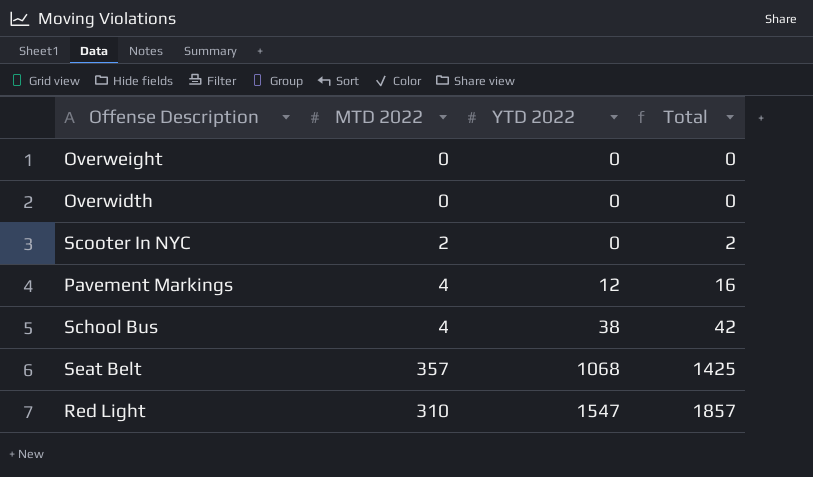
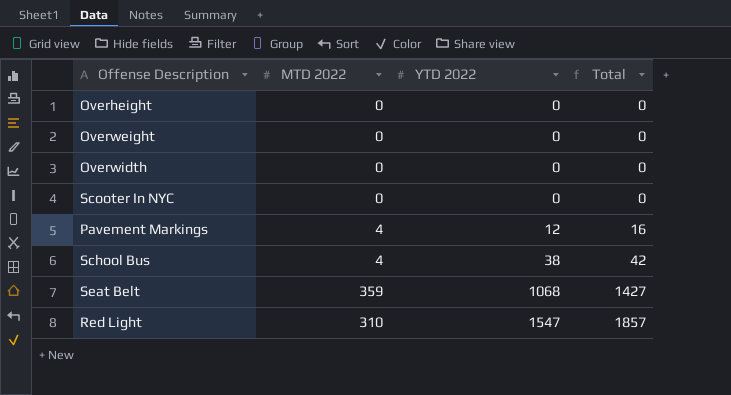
row Overheight: none -> 0 | 0 | 0
Scooter In NYC | MTD 2022: 2 -> 0
Scooter In NYC | Total: 2 -> 0
Seat Belt | MTD 2022: 357 -> 359
Seat Belt | Total: 1425 -> 1427

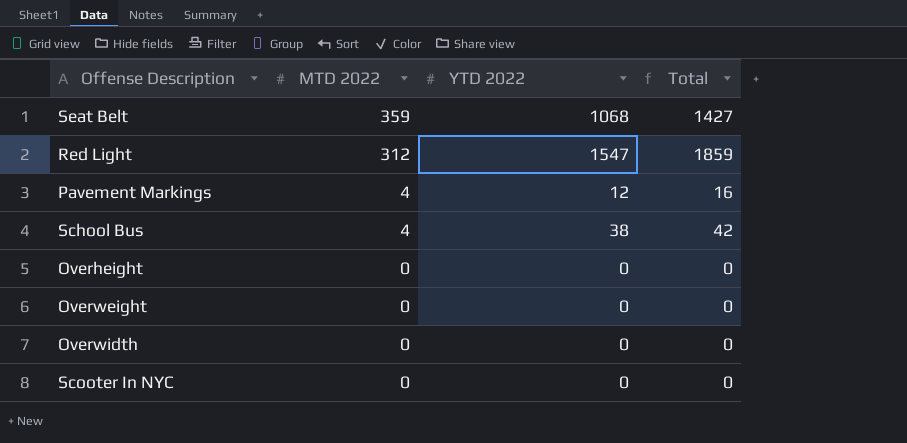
row order: YTD 2022 ascending -> MTD 2022 descending
Red Light | MTD 2022: 310 -> 312
Red Light | Total: 1857 -> 1859

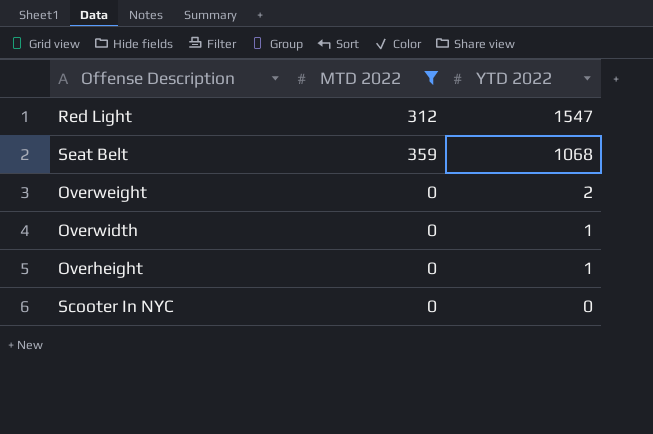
filter: none -> MTD 2022 != 4
row order: MTD 2022 descending -> YTD 2022 descending
column Total | formula: [MTD 2022] + [YTD 2022] -> none
Overweight | YTD 2022: 0 -> 2
Overwidth | YTD 2022: 0 -> 1
Overheight | YTD 2022: 0 -> 1

